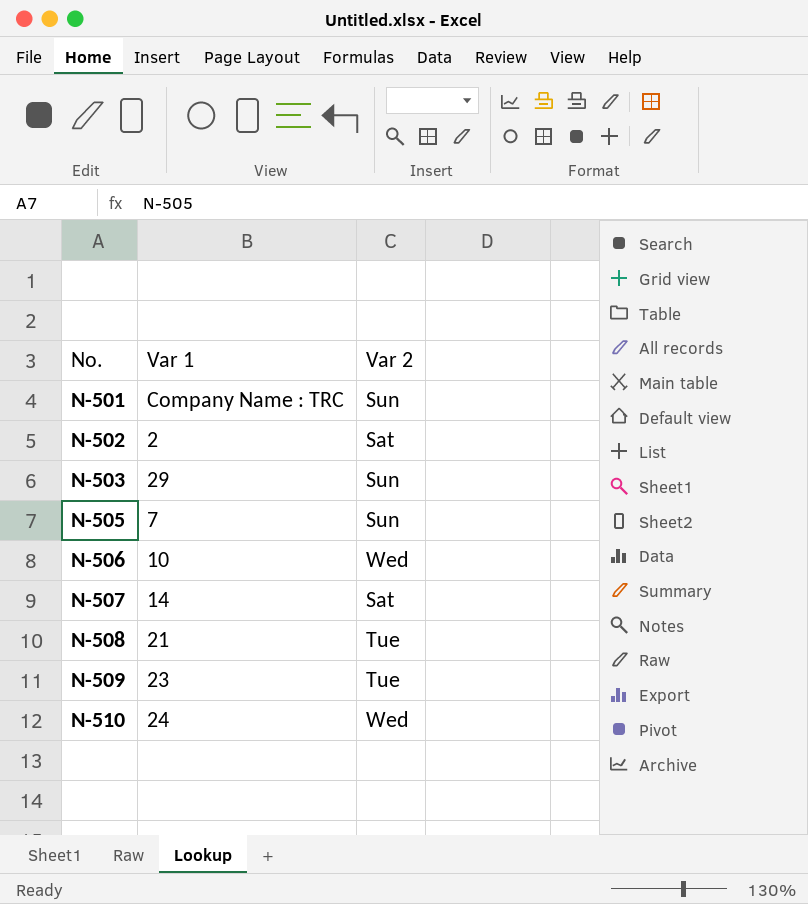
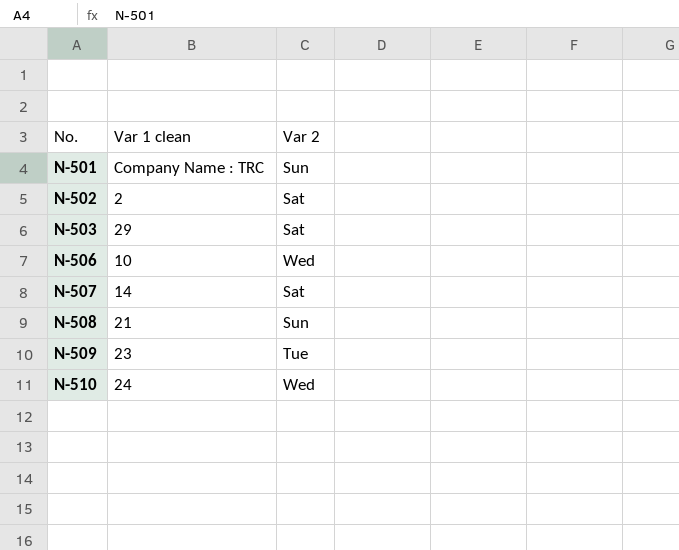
column name: Var 1 -> Var 1 clean
row N-505: 7 | Sun -> none
N-503 | Var 2: Sun -> Sat
N-508 | Var 2: Tue -> Sun

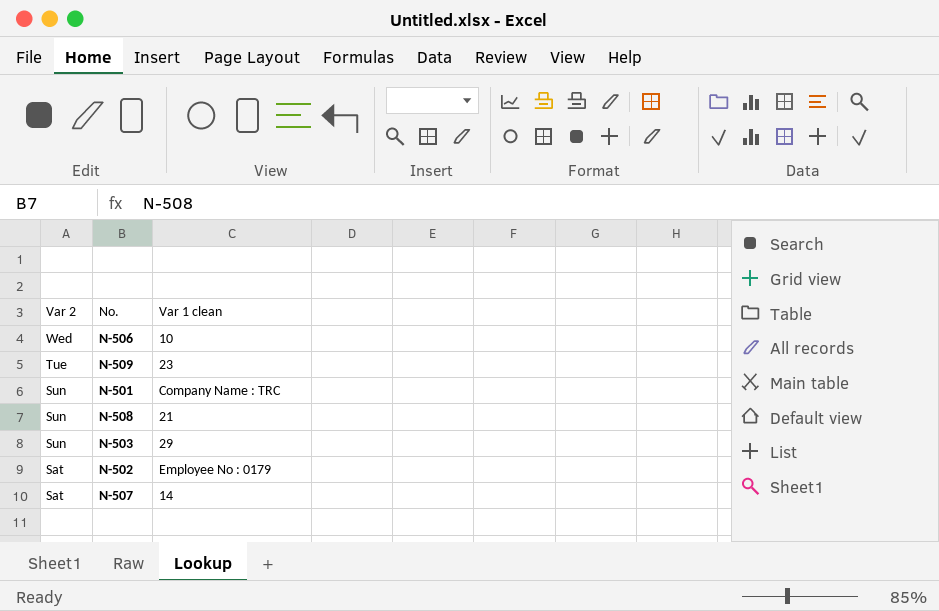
row order: No. ascending -> Var 2 descending
column Var 2 | position: 3 -> 1
row N-510: 24 | Wed -> none
N-503 | Var 2: Sat -> Sun
N-502 | Var 1 clean: 2 -> Employee No : 0179

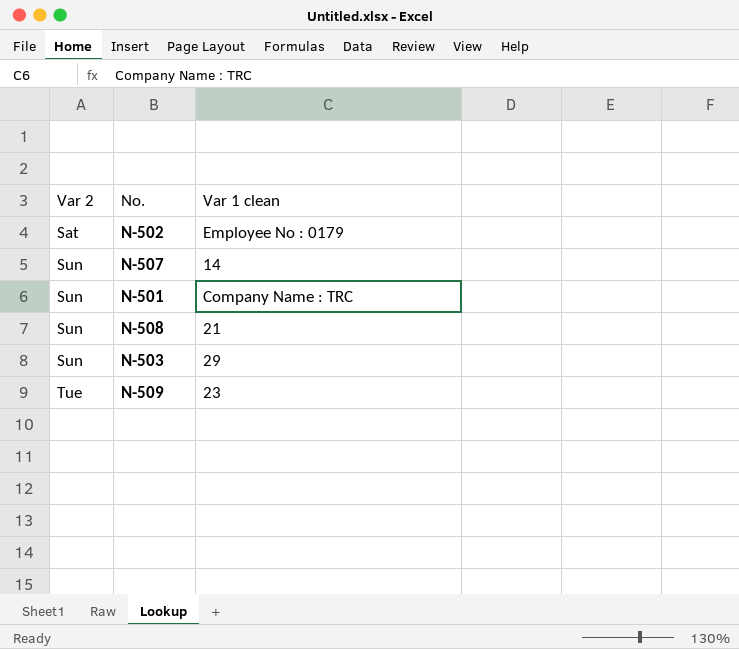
row order: Var 2 descending -> Var 2 ascending
row N-506: Wed | 10 -> none
N-507 | Var 2: Sat -> Sun

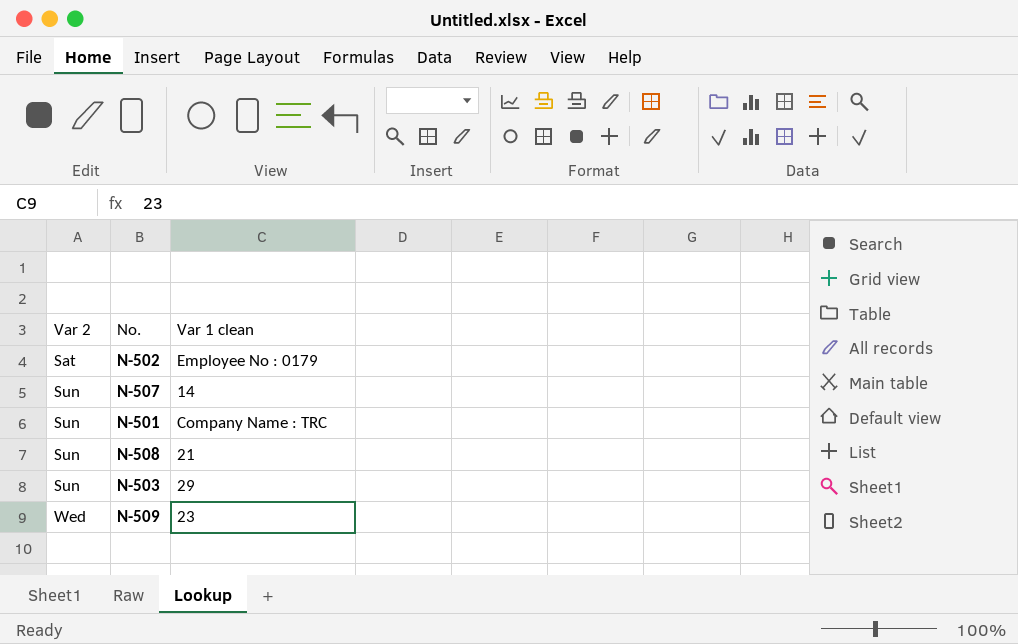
N-509 | Var 2: Tue -> Wed

